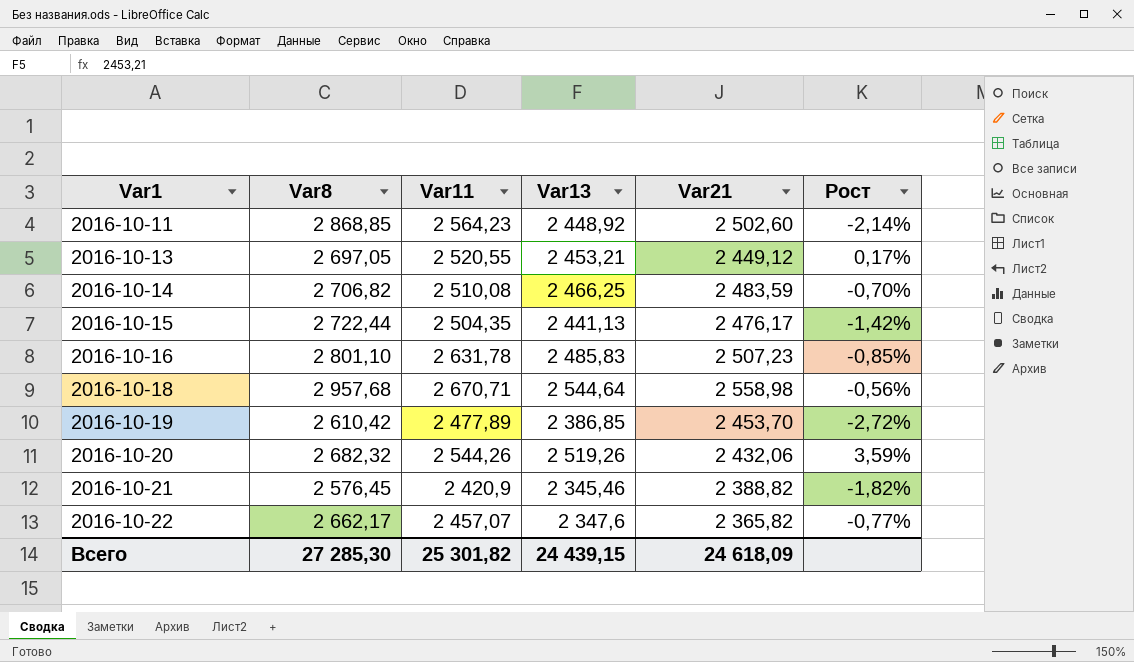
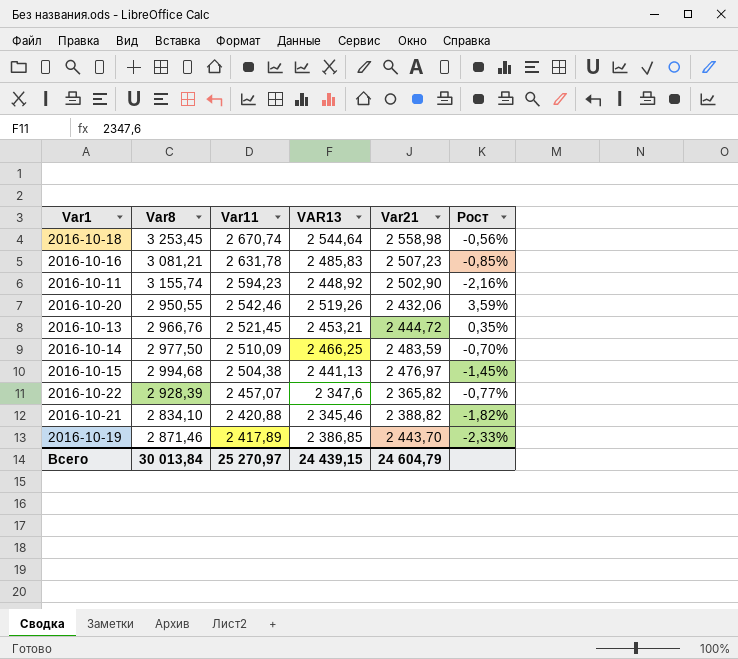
row order: Var1 ascending -> Var11 descending
column name: Var13 -> VAR13
2016-10-18 | Var8: 2 957,68 -> 3 253,45
2016-10-18 | Var11: 2 670,71 -> 2 670,74
2016-10-16 | Var8: 2 801,10 -> 3 081,21
2016-10-11 | Var8: 2 868,85 -> 3 155,74
2016-10-11 | Var11: 2 564,23 -> 2 594,23
2016-10-11 | Var21: 2 502,60 -> 2 502,90
2016-10-11 | Рост: -2,14% -> -2,16%
2016-10-20 | Var8: 2 682,32 -> 2 950,55
2016-10-20 | Var11: 2 544,26 -> 2 542,46
2016-10-13 | Var8: 2 697,05 -> 2 966,76
2016-10-13 | Var11: 2 520,55 -> 2 521,45
2016-10-13 | Var21: 2 449,12 -> 2 444,72
2016-10-13 | Рост: 0,17% -> 0,35%
2016-10-14 | Var8: 2 706,82 -> 2 977,50
2016-10-14 | Var11: 2 510,08 -> 2 510,09
2016-10-15 | Var8: 2 722,44 -> 2 994,68
2016-10-15 | Var11: 2 504,35 -> 2 504,38
2016-10-15 | Var21: 2 476,17 -> 2 476,97
2016-10-15 | Рост: -1,42% -> -1,45%
2016-10-22 | Var8: 2 662,17 -> 2 928,39
2016-10-21 | Var8: 2 576,45 -> 2 834,10
2016-10-21 | Var11: 2 420,9 -> 2 420,88
2016-10-19 | Var8: 2 610,42 -> 2 871,46
2016-10-19 | Var11: 2 477,89 -> 2 417,89
2016-10-19 | Var21: 2 453,70 -> 2 443,70
2016-10-19 | Рост: -2,72% -> -2,33%
Всего | Var8: 27 285,30 -> 30 013,84
Всего | Var11: 25 301,82 -> 25 270,97
Всего | Var21: 24 618,09 -> 24 604,79

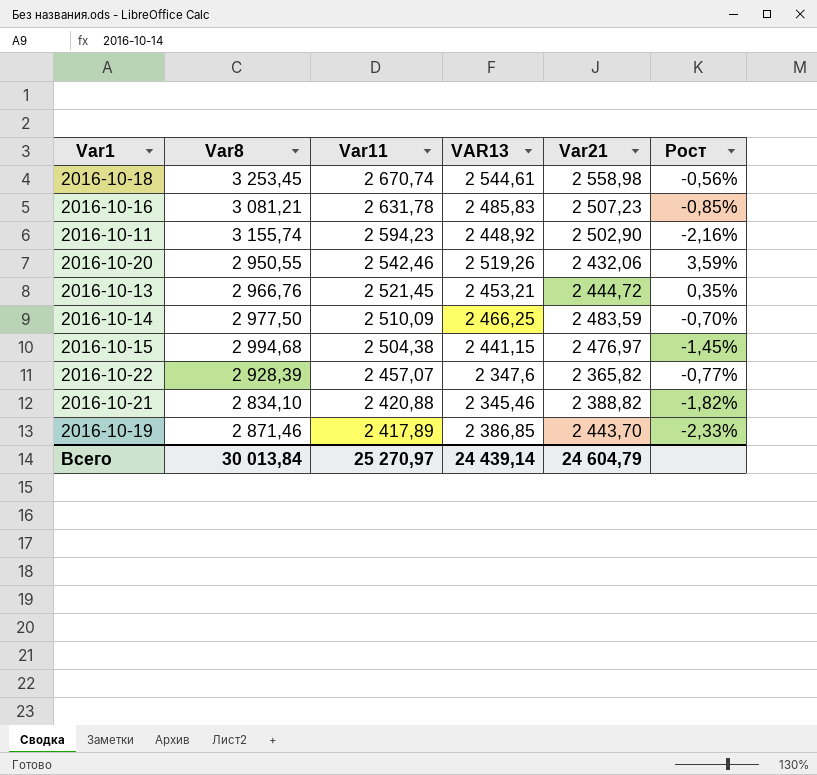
2016-10-18 | VAR13: 2 544,64 -> 2 544,61
2016-10-15 | VAR13: 2 441,13 -> 2 441,15
Всего | VAR13: 24 439,15 -> 24 439,14

